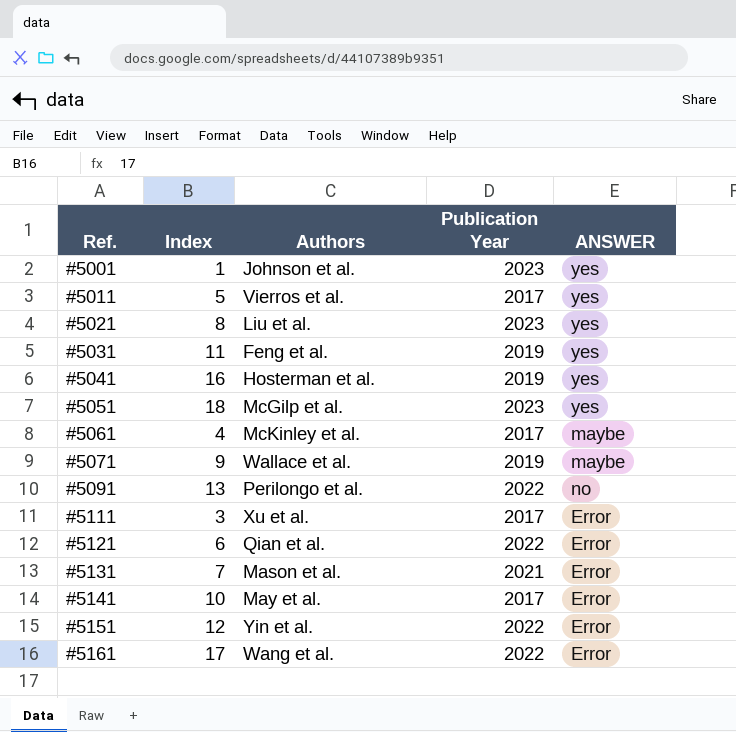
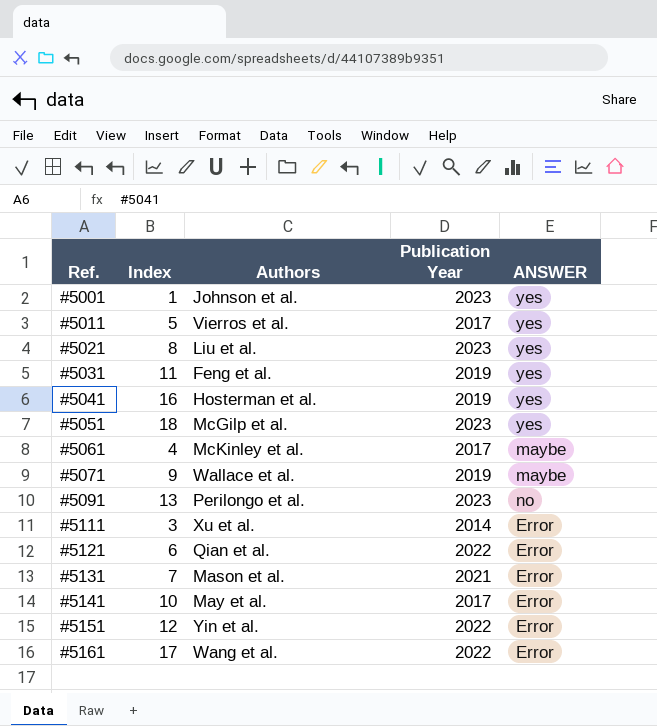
#5091 | Publication Year: 2022 -> 2023
#5111 | Publication Year: 2017 -> 2014

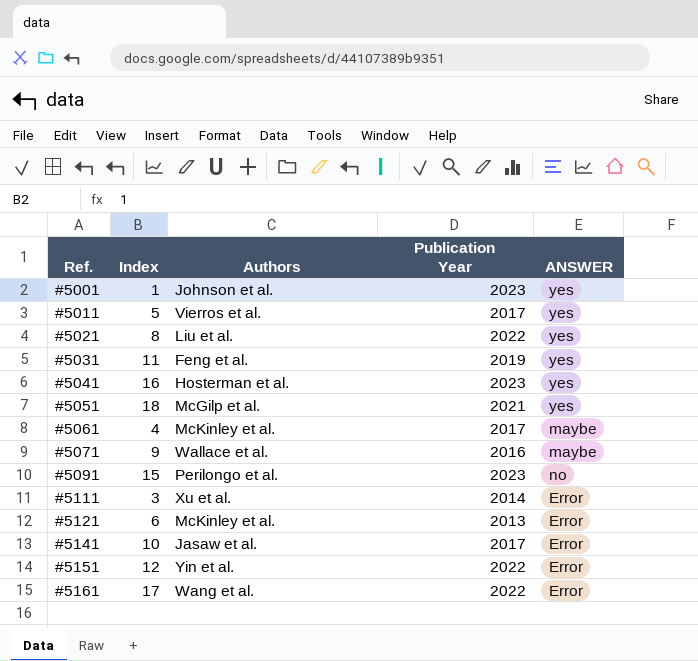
row #5131: 7 | Mason et al. | 2021 | Error -> none
#5021 | Publication Year: 2023 -> 2022
#5041 | Publication Year: 2019 -> 2023
#5051 | Publication Year: 2023 -> 2021
#5071 | Publication Year: 2019 -> 2016
#5091 | Index: 13 -> 15
#5121 | Authors: Qian et al. -> McKinley et al.
#5121 | Publication Year: 2022 -> 2013
#5141 | Authors: May et al. -> Jasaw et al.

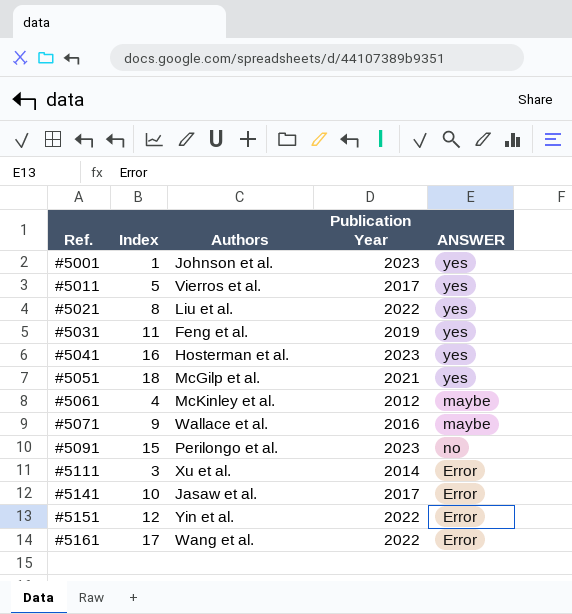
row #5121: 6 | McKinley et al. | 2013 | Error -> none
#5061 | Publication Year: 2017 -> 2012

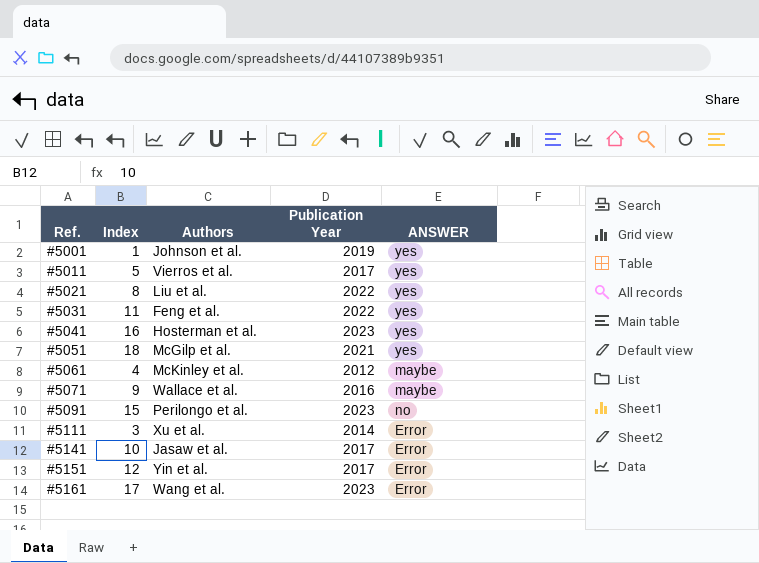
#5001 | Publication Year: 2023 -> 2019
#5031 | Publication Year: 2019 -> 2022
#5151 | Publication Year: 2022 -> 2017
#5161 | Publication Year: 2022 -> 2023

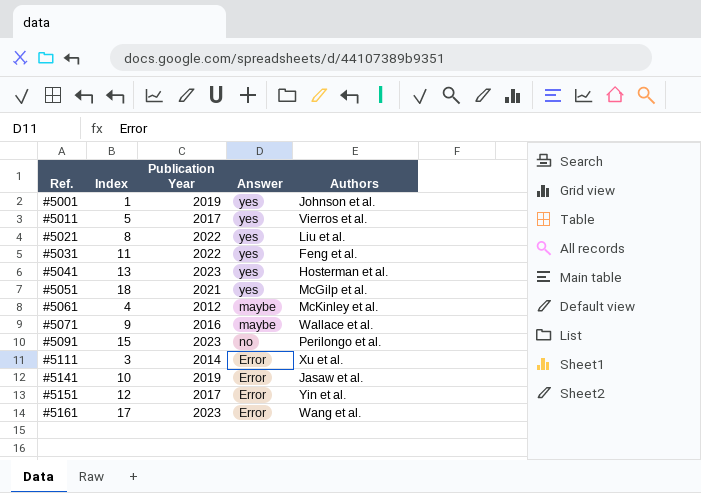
column name: ANSWER -> Answer
column Authors | position: 3 -> 5
#5041 | Index: 16 -> 13
#5141 | Publication Year: 2017 -> 2019

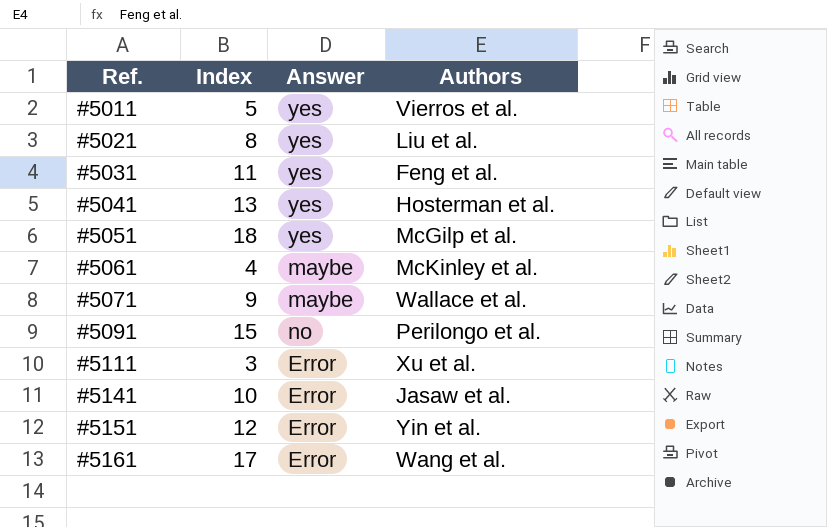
column Publication Year | position: 3 -> none
row #5001: 1 | 2019 | yes | Johnson et al. -> none

